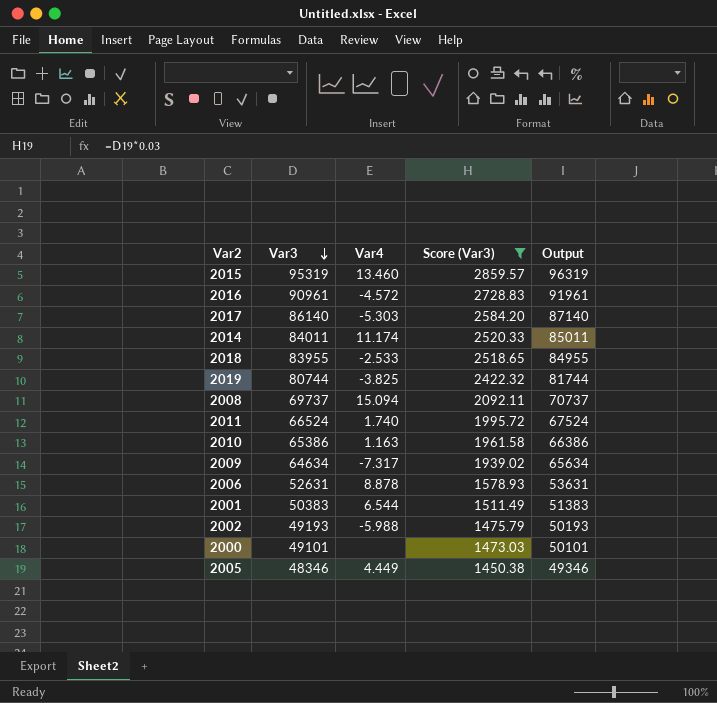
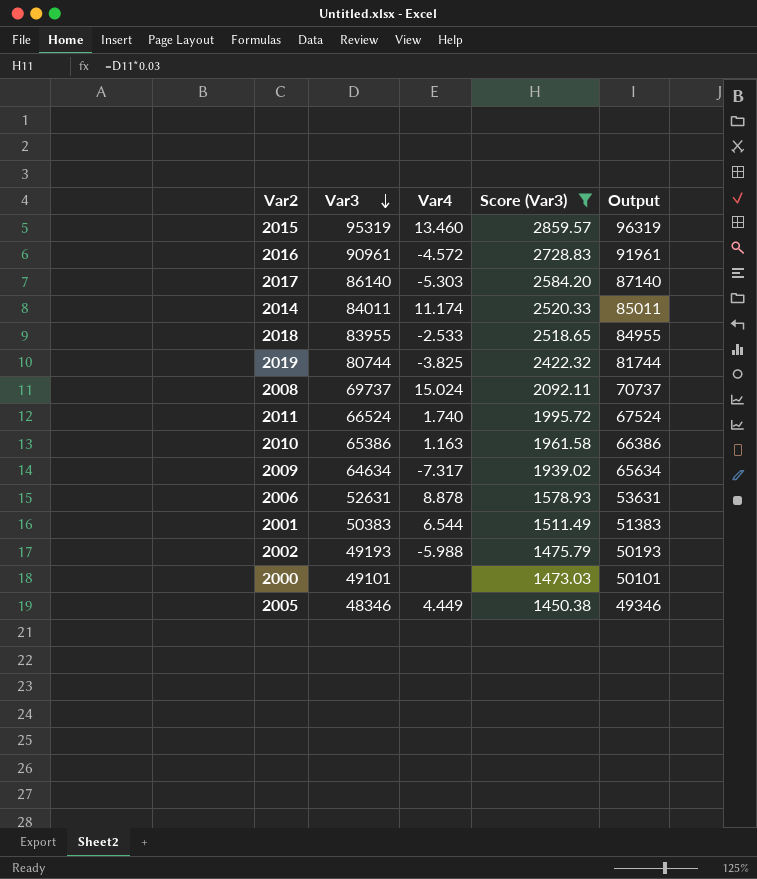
2008 | Var4: 15.094 -> 15.024

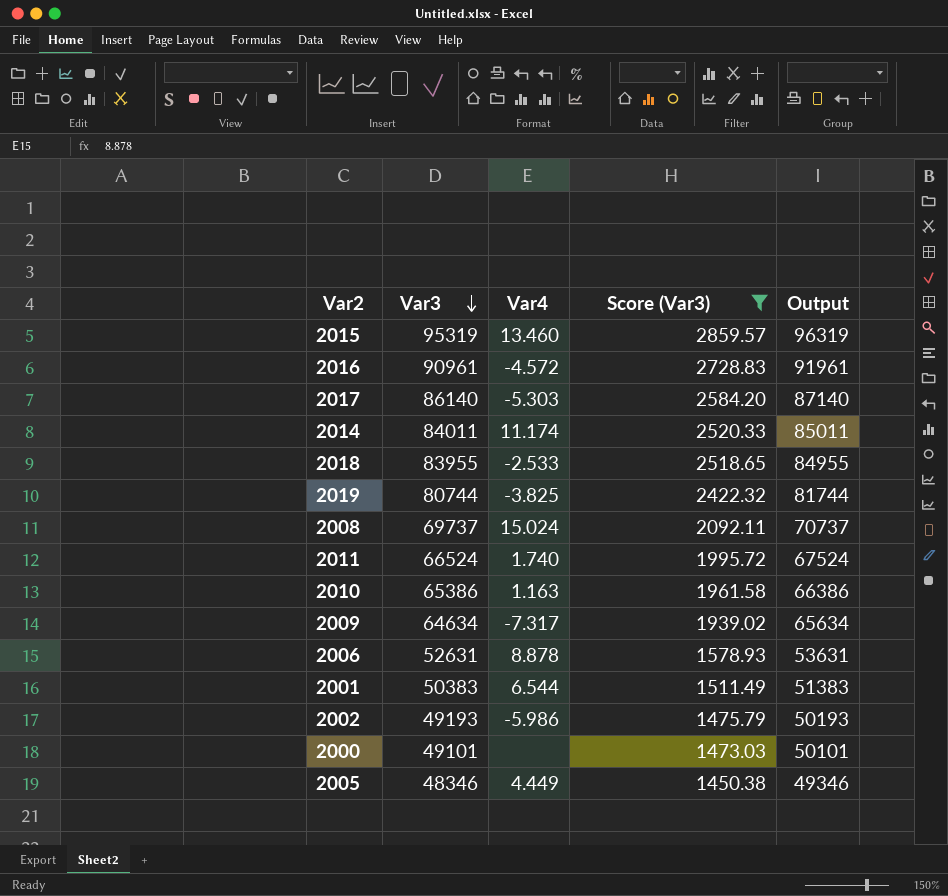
2002 | Var4: -5.988 -> -5.986

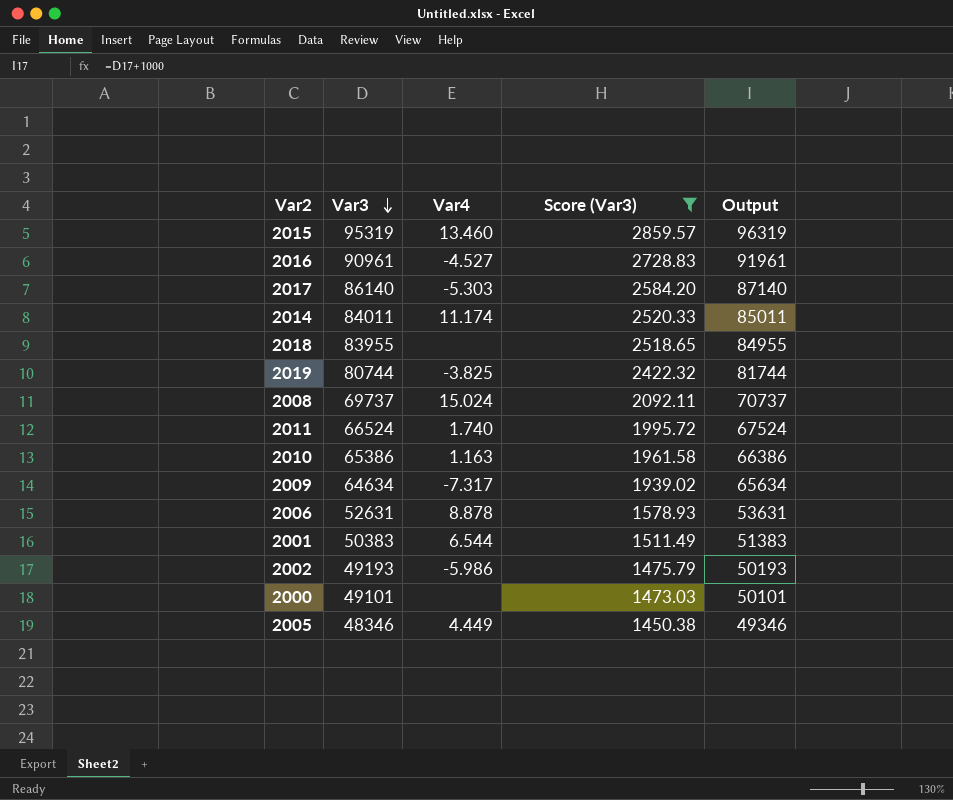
2016 | Var4: -4.572 -> -4.527
2018 | Var4: -2.533 -> none

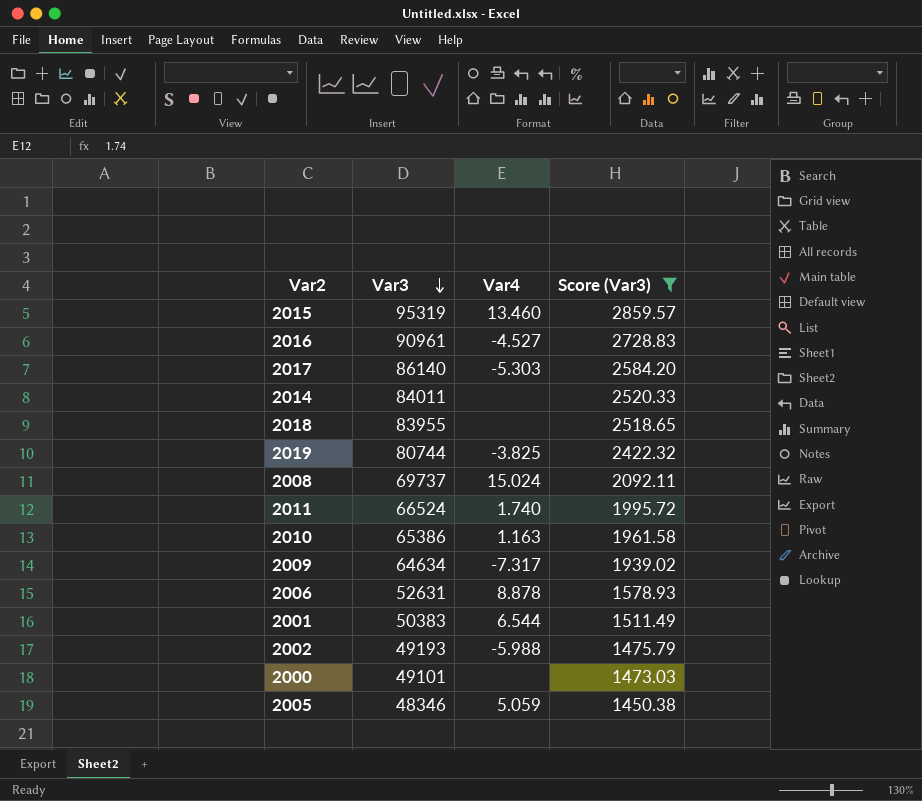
column Output | formula: [Var3] + 1000 -> none
2014 | Var4: 11.174 -> none
2002 | Var4: -5.986 -> -5.988
2005 | Var4: 4.449 -> 5.059

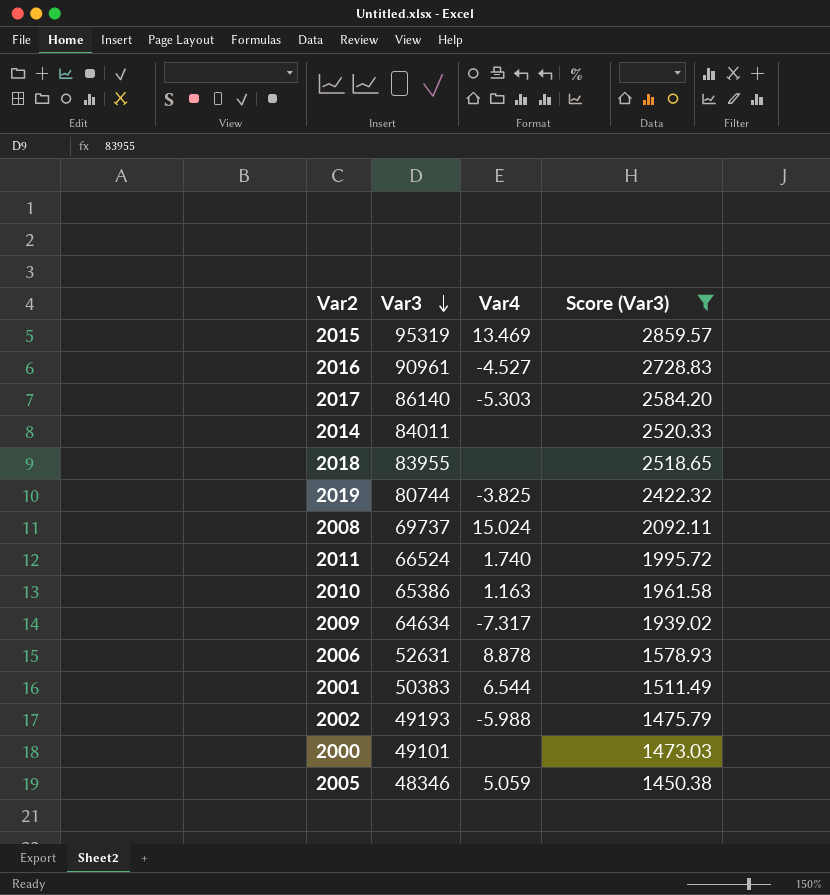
2015 | Var4: 13.460 -> 13.469

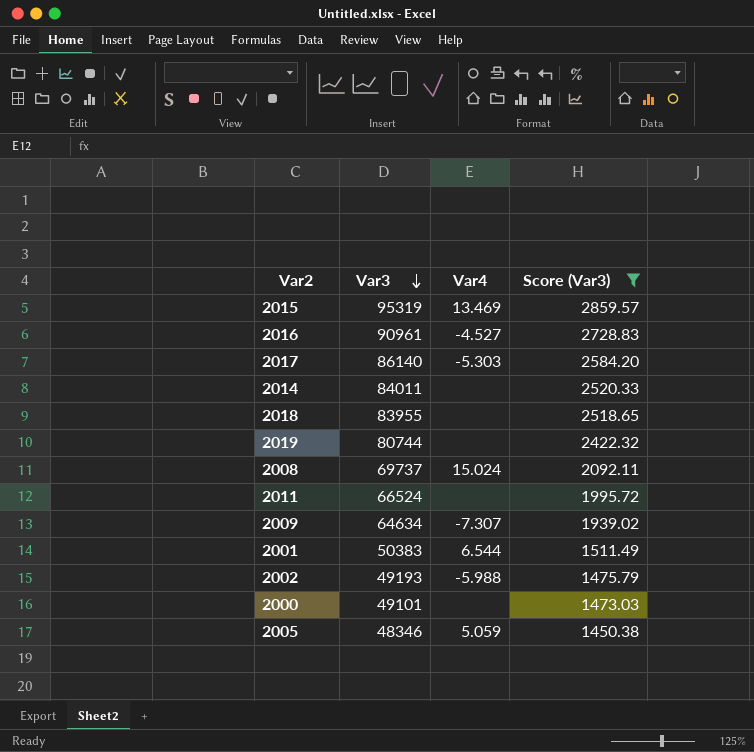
row 2010: 65386 | 1.163 | 1961.58 -> none
row 2006: 52631 | 8.878 | 1578.93 -> none
2019 | Var4: -3.825 -> none
2011 | Var4: 1.740 -> none
2009 | Var4: -7.317 -> -7.307

